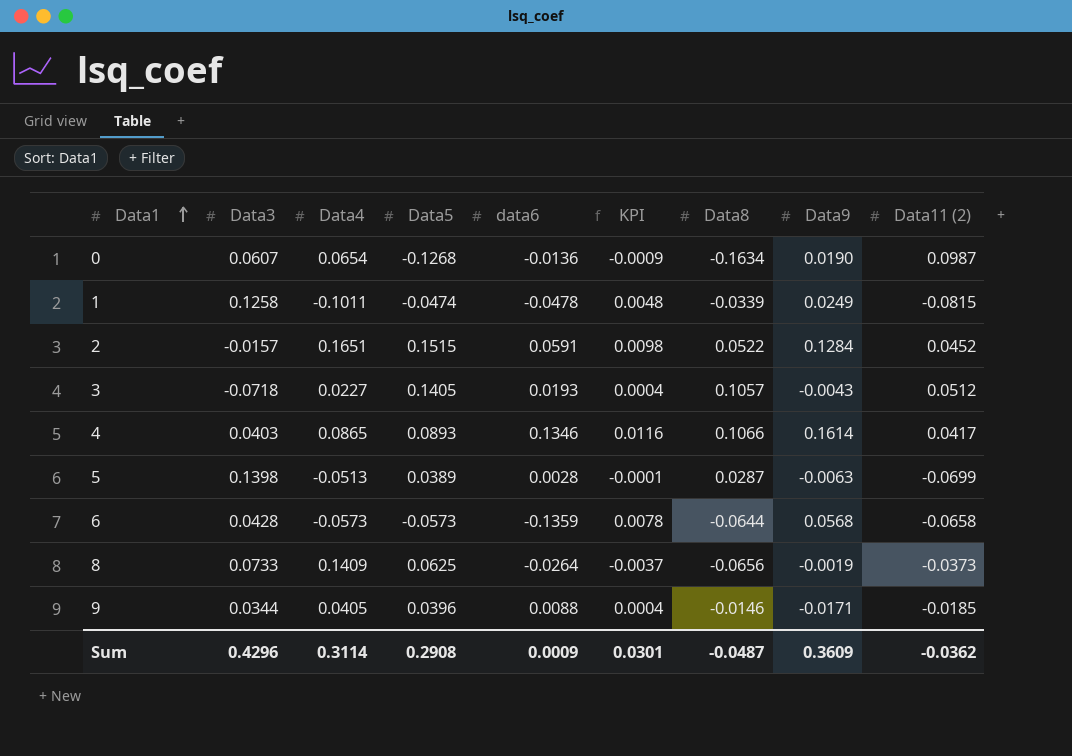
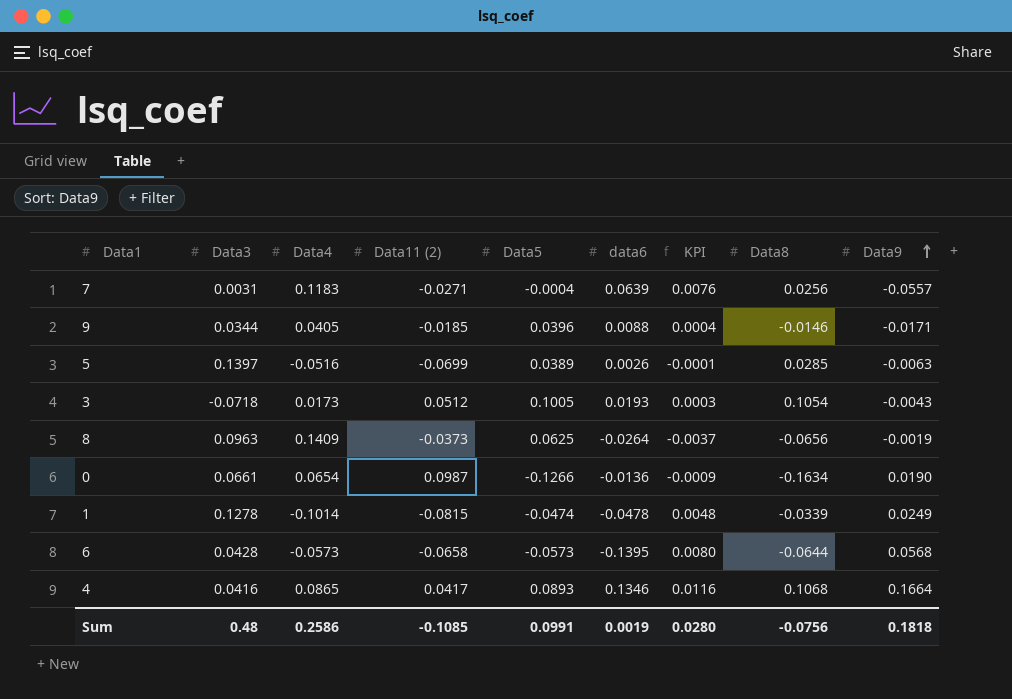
row order: Data1 ascending -> Data9 ascending
column Data11 (2) | position: 9 -> 4
row 2: -0.0157 | 0.1651 | 0.1515 | 0.0591 | 0.0098 | 0.0522 | 0.1284 | 0.0452 -> none
row 7: none -> 0.0031 | 0.1183 | -0.0271 | -0.0004 | 0.0639 | 0.0076 | 0.0256 | -0.0557
5 | Data3: 0.1398 -> 0.1397
5 | Data4: -0.0513 -> -0.0516
5 | data6: 0.0028 -> 0.0026
5 | Data8: 0.0287 -> 0.0285
3 | Data4: 0.0227 -> 0.0173
3 | Data5: 0.1405 -> 0.1005
3 | KPI: 0.0004 -> 0.0003
3 | Data8: 0.1057 -> 0.1054
8 | Data3: 0.0733 -> 0.0963
0 | Data3: 0.0607 -> 0.0661
0 | Data5: -0.1268 -> -0.1266
1 | Data3: 0.1258 -> 0.1278
1 | Data4: -0.1011 -> -0.1014
6 | data6: -0.1359 -> -0.1395
6 | KPI: 0.0078 -> 0.0080
4 | Data3: 0.0403 -> 0.0416
4 | Data8: 0.1066 -> 0.1068
4 | Data9: 0.1614 -> 0.1664
Sum | Data3: 0.4296 -> 0.48
Sum | Data4: 0.3114 -> 0.2586
Sum | Data11 (2): -0.0362 -> -0.1085
Sum | Data5: 0.2908 -> 0.0991
Sum | data6: 0.0009 -> 0.0019
Sum | KPI: 0.0301 -> 0.0280
Sum | Data8: -0.0487 -> -0.0756
Sum | Data9: 0.3609 -> 0.1818

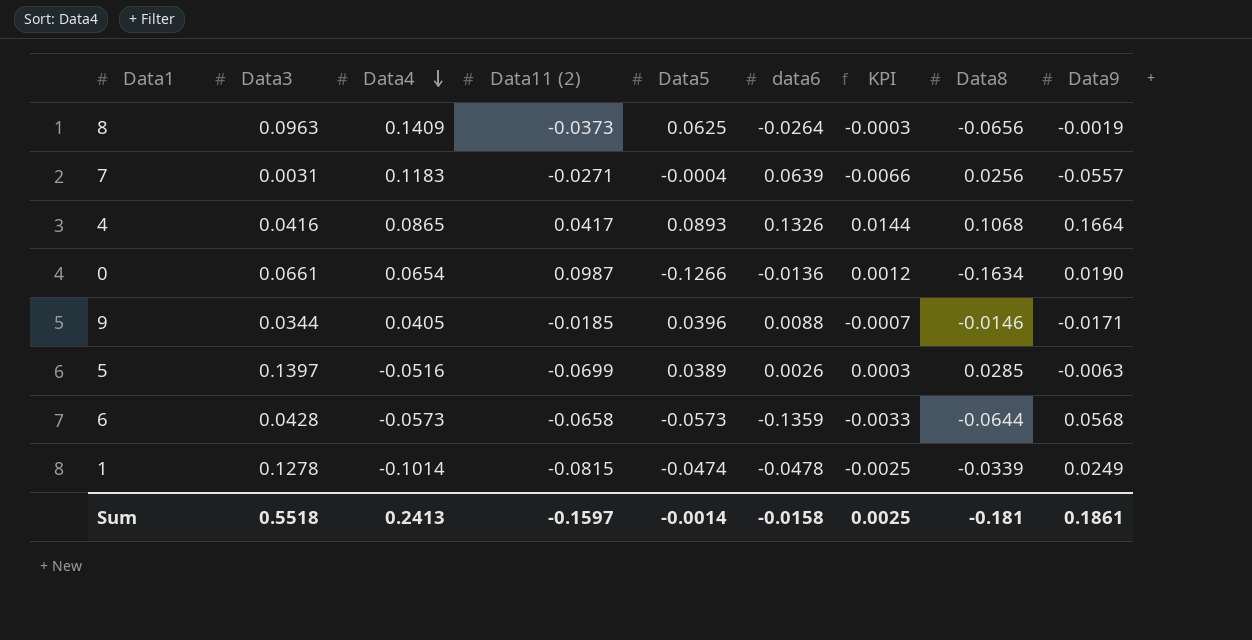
row order: Data9 ascending -> Data4 descending
column KPI | formula: [Data4] * [data6] -> [Data4] * [Data9]
row 3: -0.0718 | 0.0173 | 0.0512 | 0.1005 | 0.0193 | 0.0003 | 0.1054 | -0.0043 -> none
4 | data6: 0.1346 -> 0.1326
6 | data6: -0.1395 -> -0.1359
Sum | Data3: 0.48 -> 0.5518
Sum | Data4: 0.2586 -> 0.2413
Sum | Data11 (2): -0.1085 -> -0.1597
Sum | Data5: 0.0991 -> -0.0014
Sum | data6: 0.0019 -> -0.0158
Sum | KPI: 0.0280 -> 0.0025
Sum | Data8: -0.0756 -> -0.181
Sum | Data9: 0.1818 -> 0.1861

